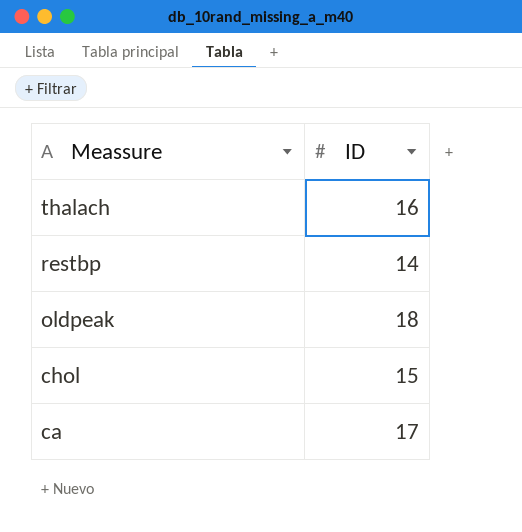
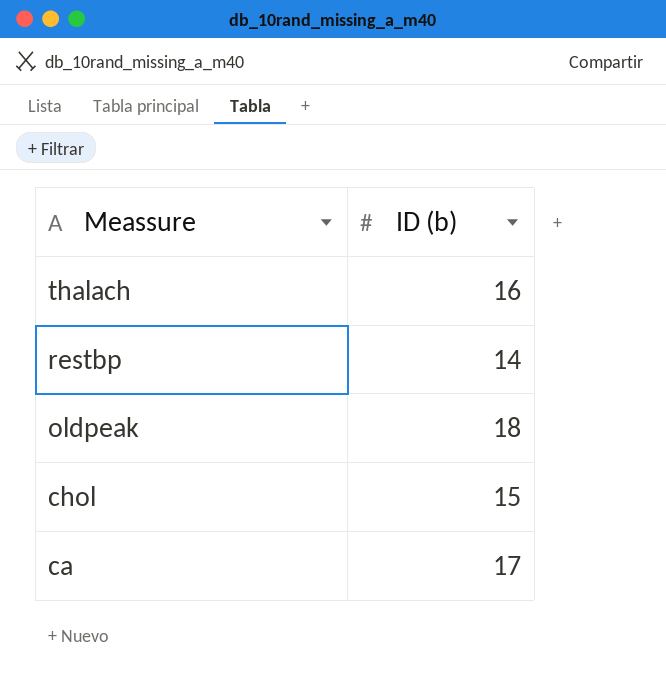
column name: ID -> ID (b)

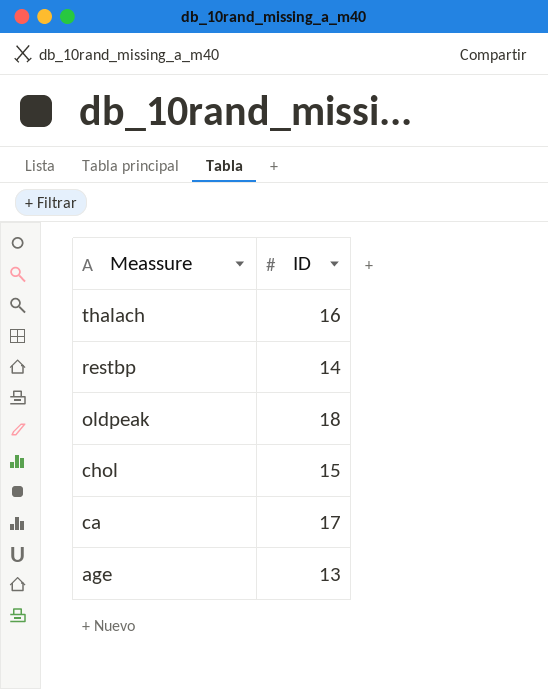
column name: ID (b) -> ID
row age: none -> 13

